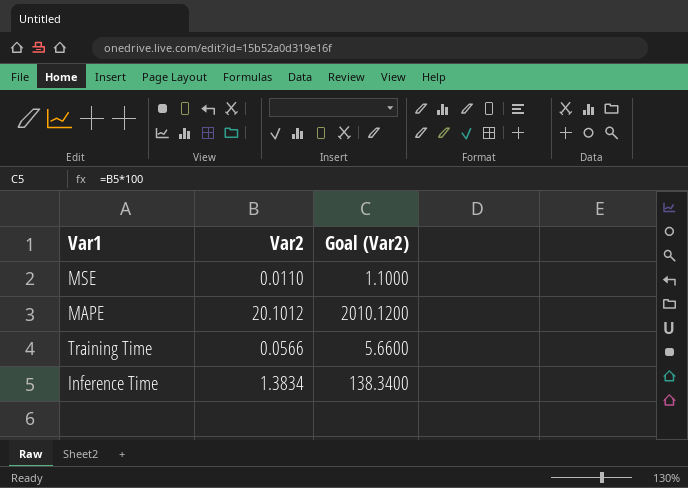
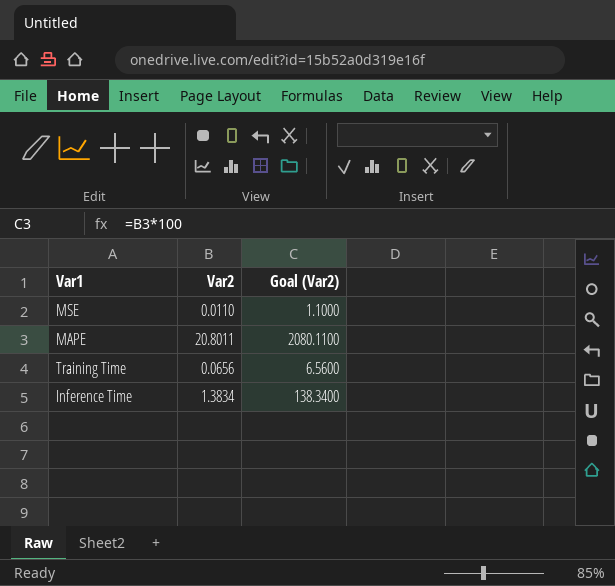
MAPE | Var2: 20.1012 -> 20.8011
MAPE | Goal (Var2): 2010.1200 -> 2080.1100
Training Time | Var2: 0.0566 -> 0.0656
Training Time | Goal (Var2): 5.6600 -> 6.5600

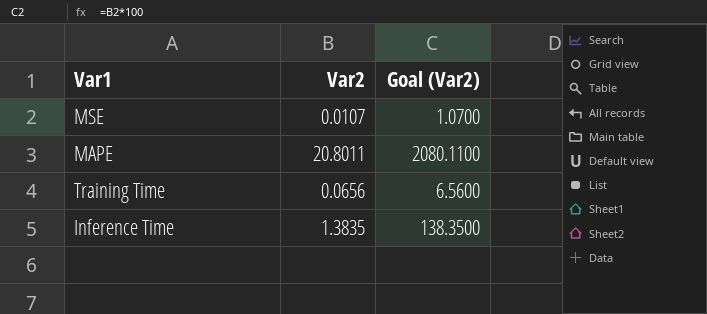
MSE | Var2: 0.0110 -> 0.0107
MSE | Goal (Var2): 1.1000 -> 1.0700
Inference Time | Var2: 1.3834 -> 1.3835
Inference Time | Goal (Var2): 138.3400 -> 138.3500

